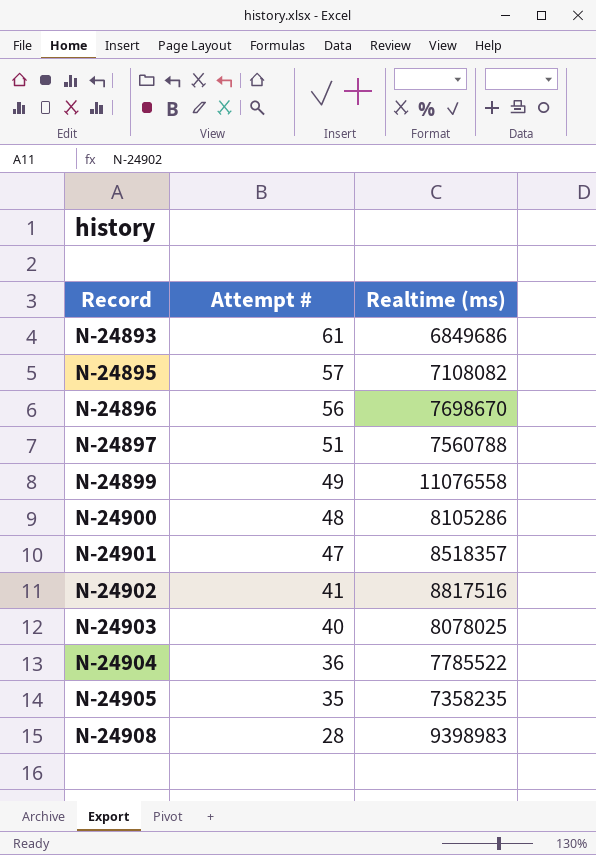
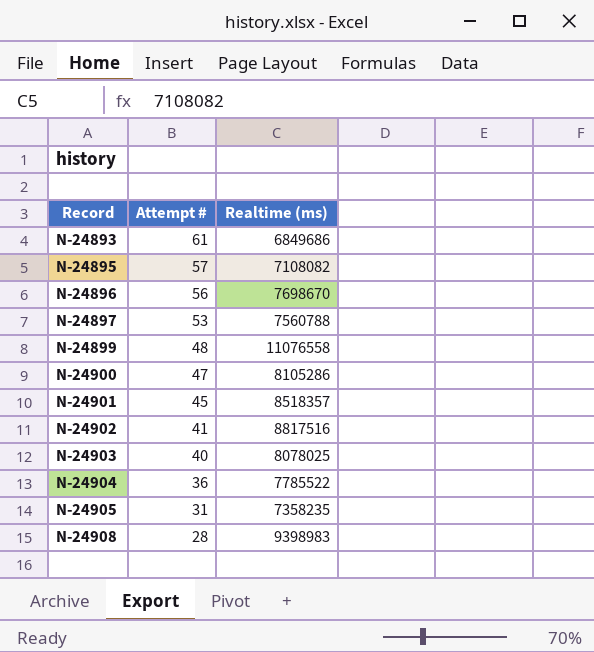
N-24897 | Attempt #: 51 -> 53
N-24899 | Attempt #: 49 -> 48
N-24900 | Attempt #: 48 -> 47
N-24901 | Attempt #: 47 -> 45
N-24905 | Attempt #: 35 -> 31

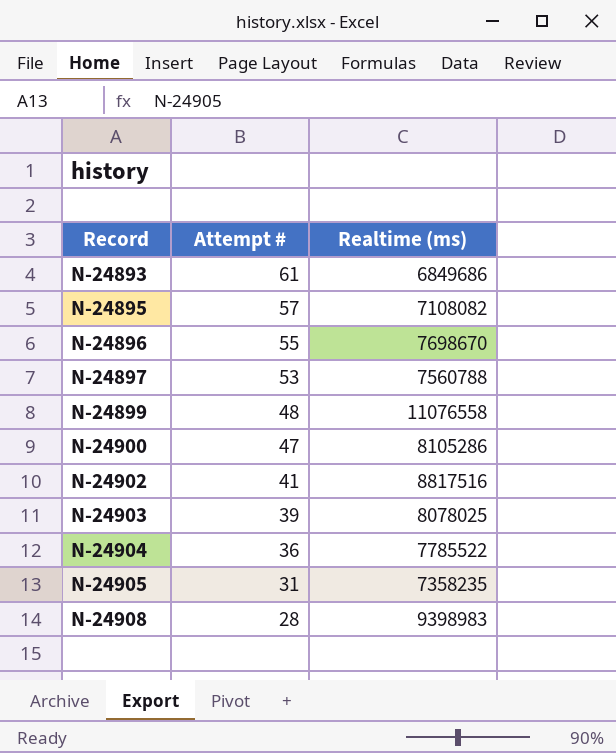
row N-24901: 45 | 8518357 -> none
N-24896 | Attempt #: 56 -> 55
N-24903 | Attempt #: 40 -> 39

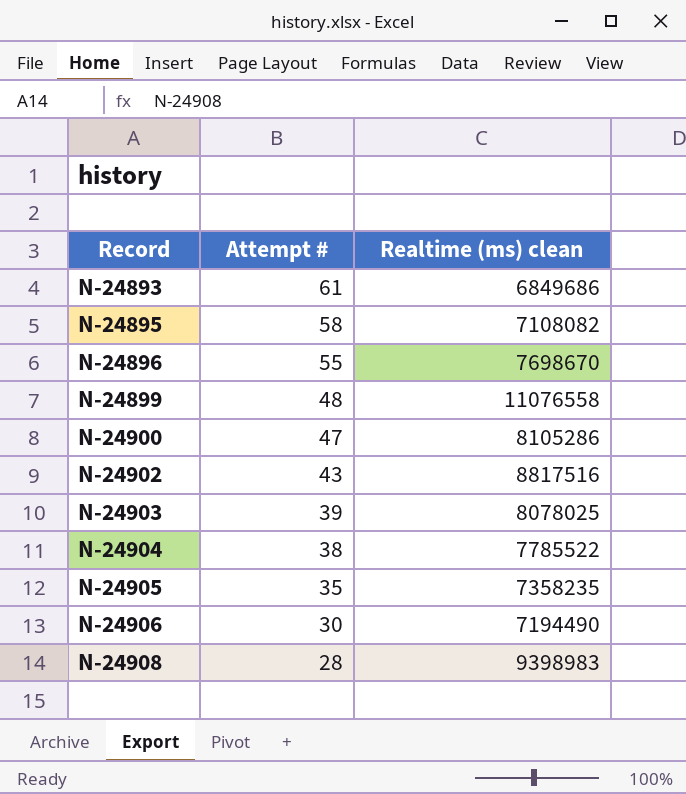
column name: Realtime (ms) -> Realtime (ms) clean
row N-24897: 53 | 7560788 -> none
N-24895 | Attempt #: 57 -> 58
N-24902 | Attempt #: 41 -> 43
N-24904 | Attempt #: 36 -> 38
N-24905 | Attempt #: 31 -> 35
row N-24906: none -> 30 | 7194490

